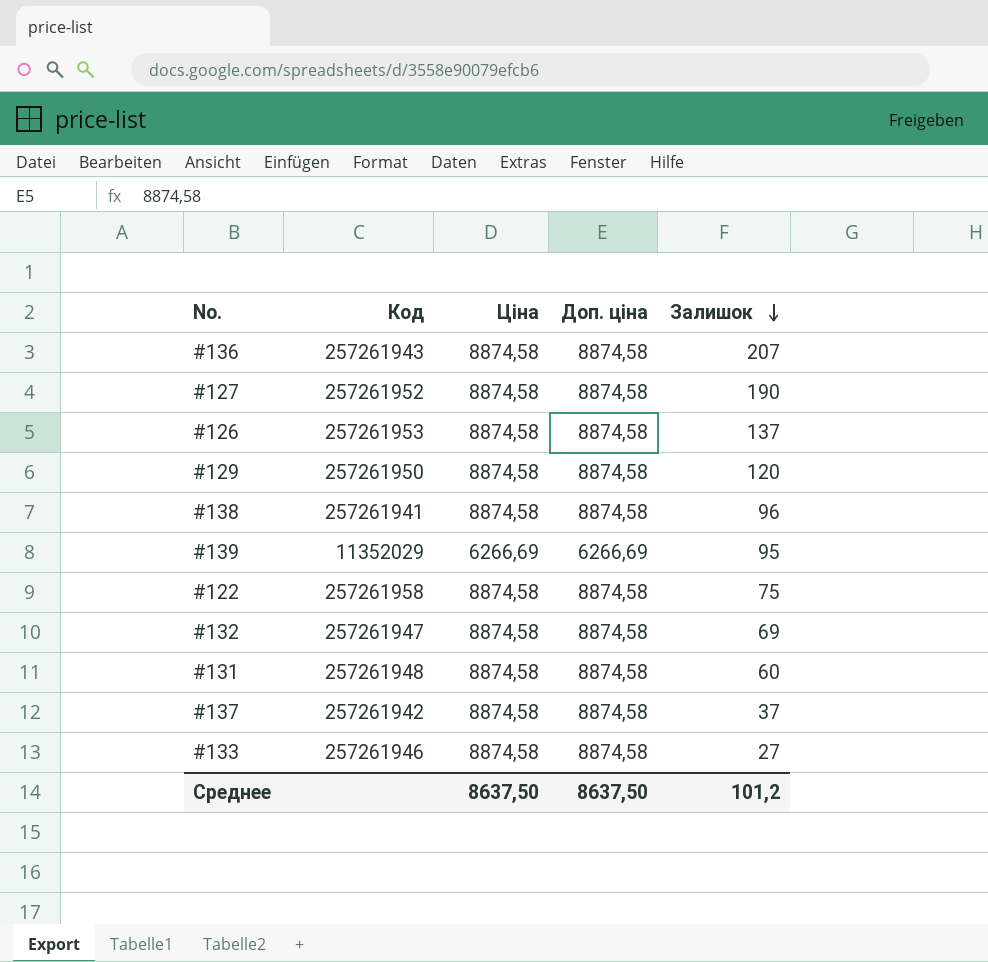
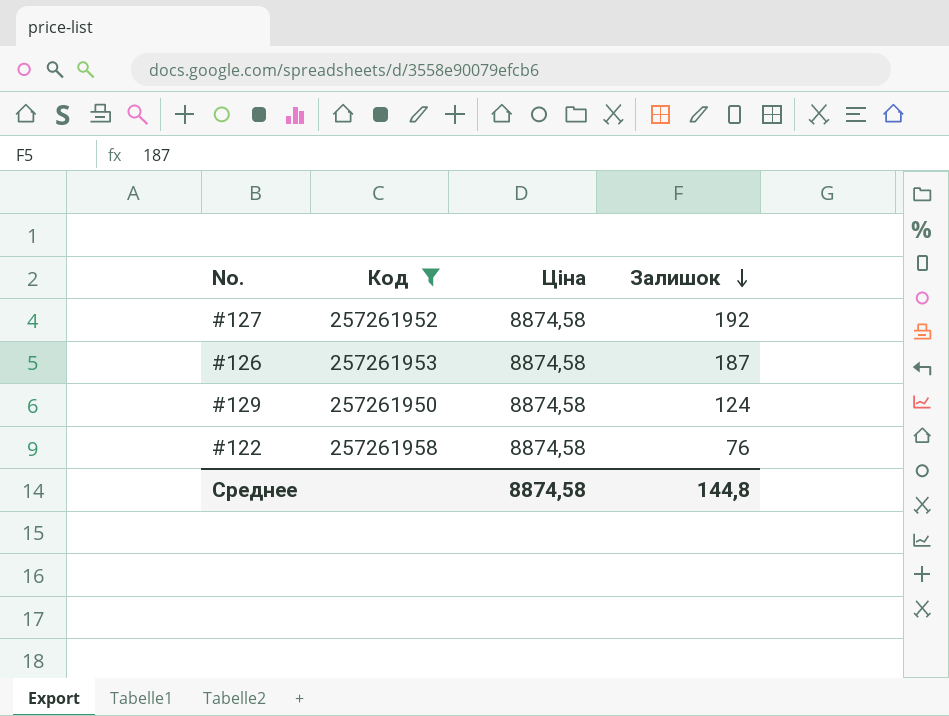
filter: none -> Код >= 257261950
column Доп. ціна | position: 4 -> none
#127 | Залишок: 190 -> 192
#126 | Залишок: 137 -> 187
#129 | Залишок: 120 -> 124
#122 | Залишок: 75 -> 76
Среднее | Ціна: 8637,50 -> 8874,58
Среднее | Залишок: 101,2 -> 144,8

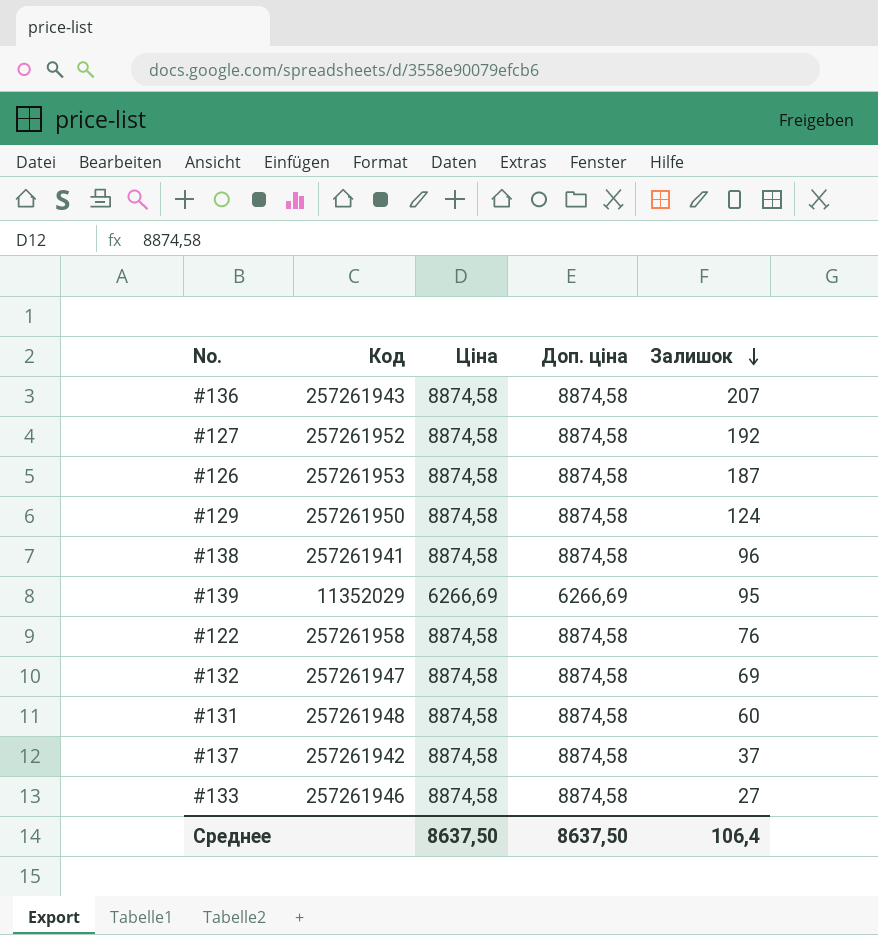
filter: Код >= 257261950 -> none
column Доп. ціна | position: none -> 4
Среднее | Ціна: 8874,58 -> 8637,50
Среднее | Залишок: 144,8 -> 106,4

